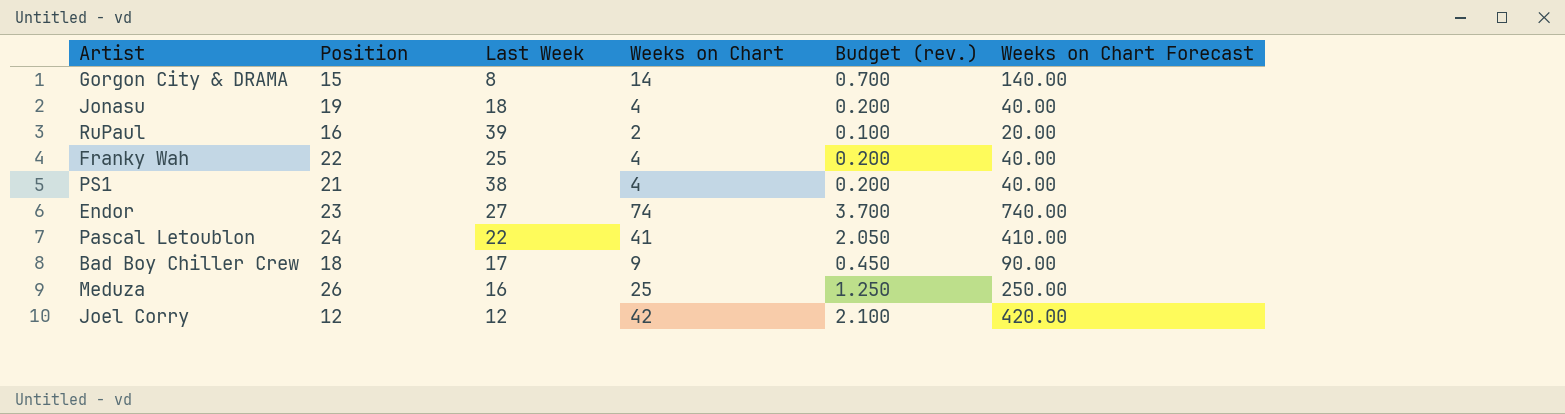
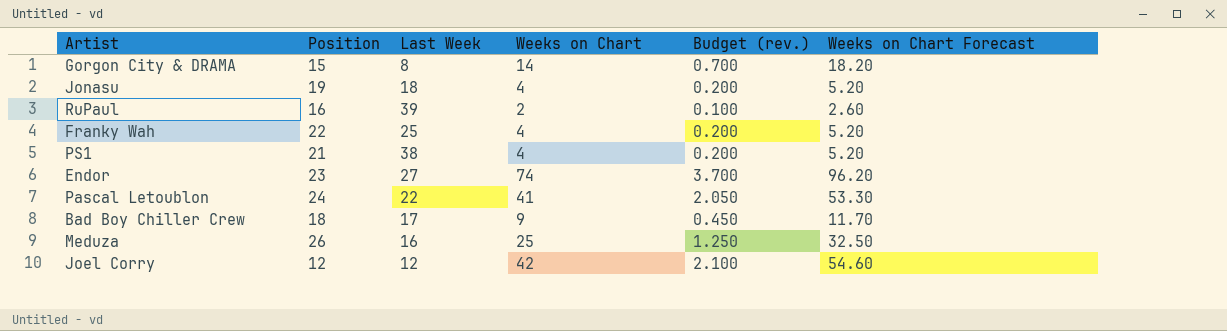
column Weeks on Chart Forecast | formula: [Weeks on Chart] * 10 -> [Weeks on Chart] * 1.3

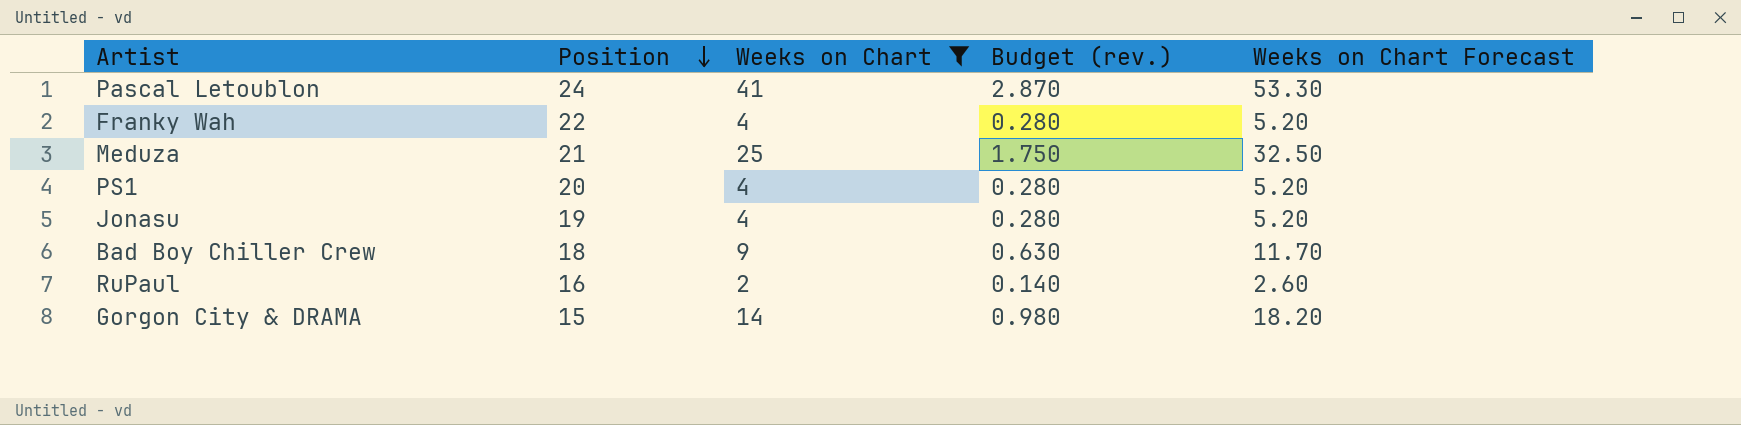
filter: none -> Weeks on Chart <= 41
row order: none -> Position descending
column Last Week | position: 3 -> none
column Budget (rev.) | formula: [Weeks on Chart] * 0.05 -> [Weeks on Chart] * 0.07
Meduza | Position: 26 -> 21
PS1 | Position: 21 -> 20

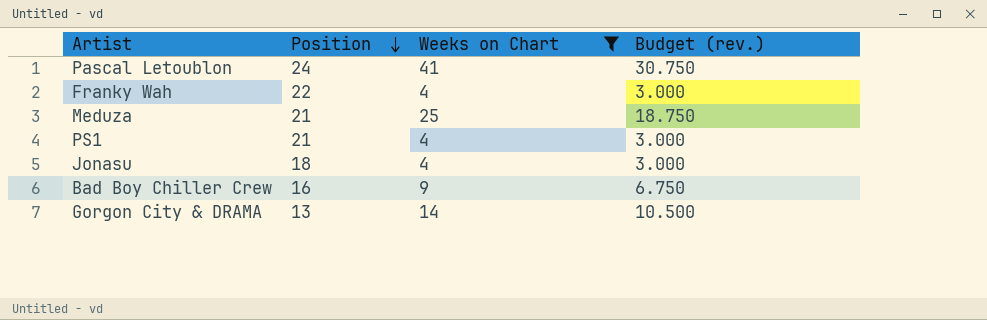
column Weeks on Chart Forecast | formula: [Weeks on Chart] * 1.3 -> none
column Budget (rev.) | formula: [Weeks on Chart] * 0.07 -> [Weeks on Chart] * 0.75
row RuPaul: 16 | 2 | 0.140 | 2.60 -> none
PS1 | Position: 20 -> 21
Jonasu | Position: 19 -> 18
Bad Boy Chiller Crew | Position: 18 -> 16
Gorgon City & DRAMA | Position: 15 -> 13

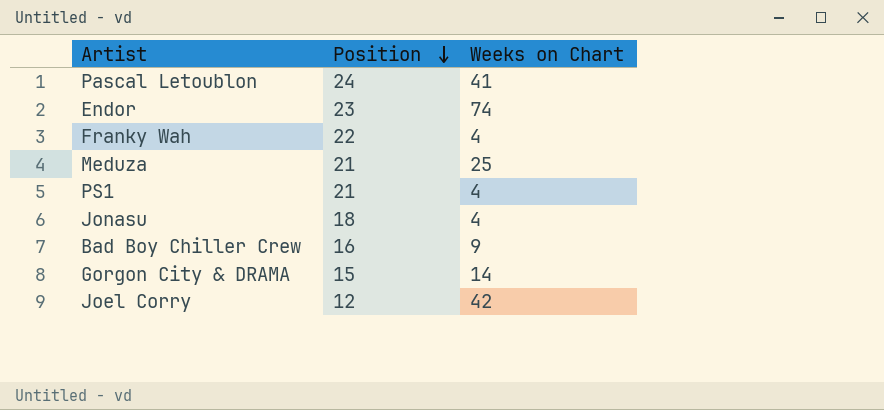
filter: Weeks on Chart <= 41 -> none
column Budget (rev.) | formula: [Weeks on Chart] * 0.75 -> none
Gorgon City & DRAMA | Position: 13 -> 15

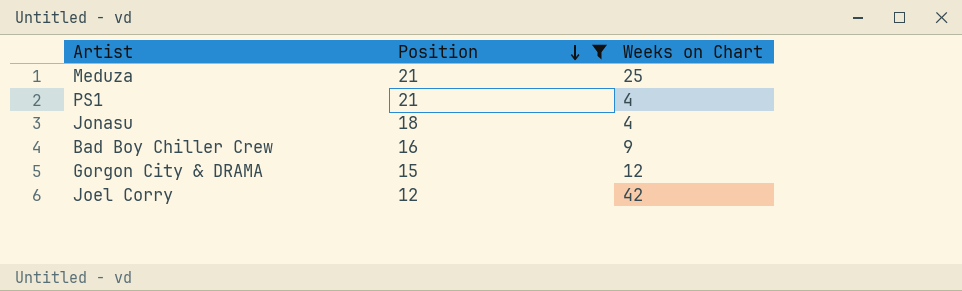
filter: none -> Position <= 21
Gorgon City & DRAMA | Weeks on Chart: 14 -> 12

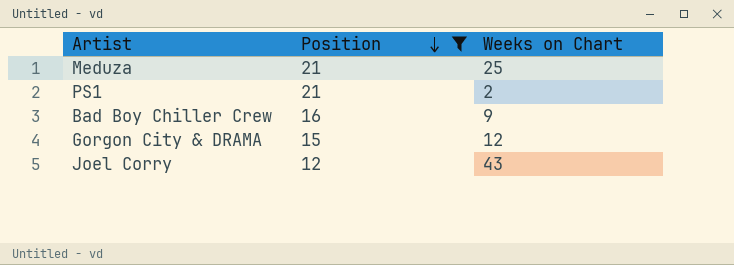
row Jonasu: 18 | 4 -> none
PS1 | Weeks on Chart: 4 -> 2
Joel Corry | Weeks on Chart: 42 -> 43

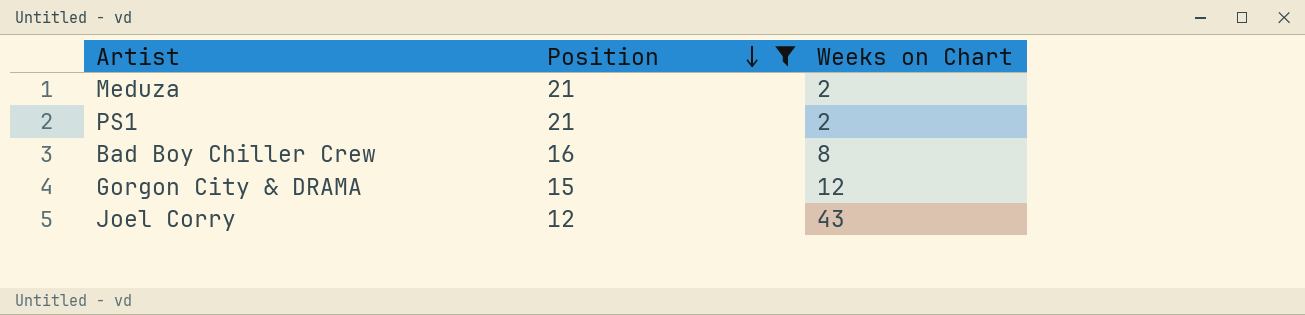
Meduza | Weeks on Chart: 25 -> 2
Bad Boy Chiller Crew | Weeks on Chart: 9 -> 8

